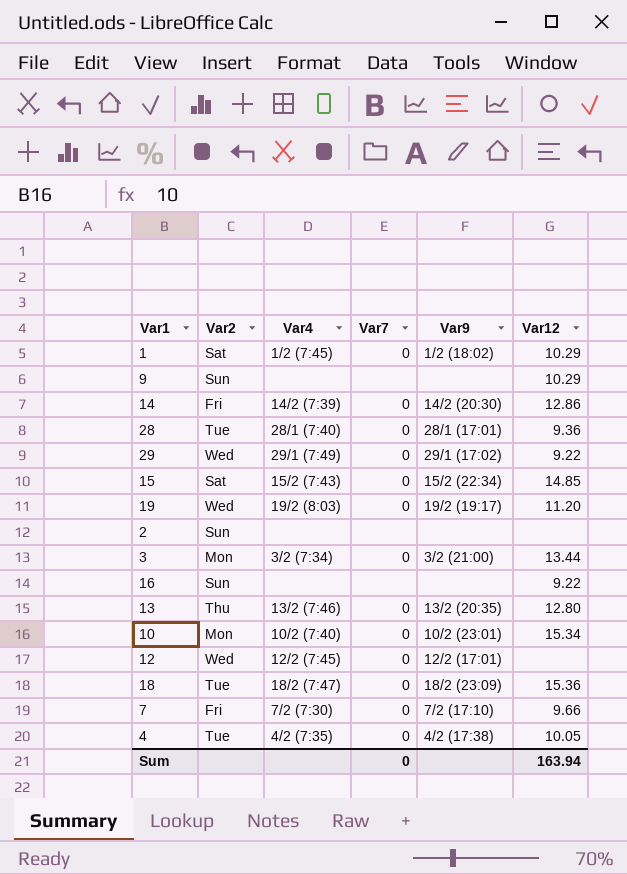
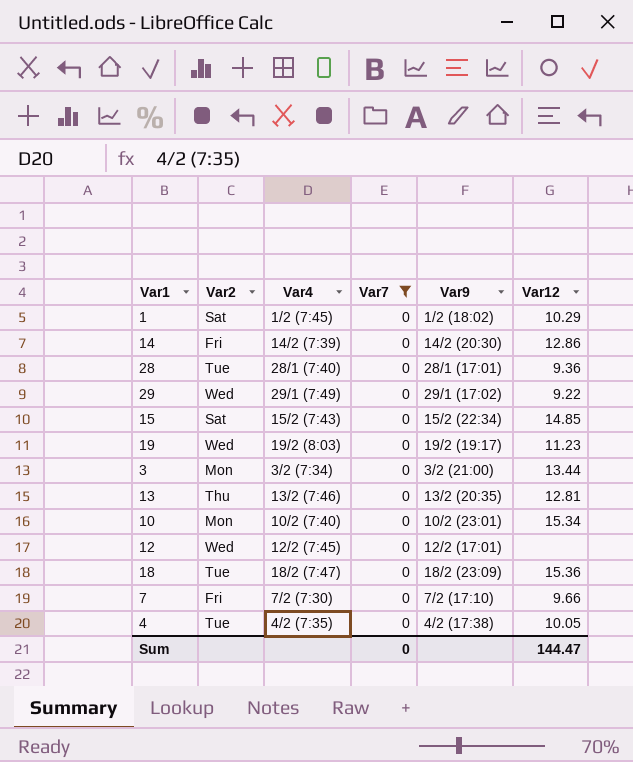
filter: none -> Var7 = 0
19 | Var12: 11.20 -> 11.23
13 | Var12: 12.80 -> 12.81
Sum | Var12: 163.94 -> 144.47

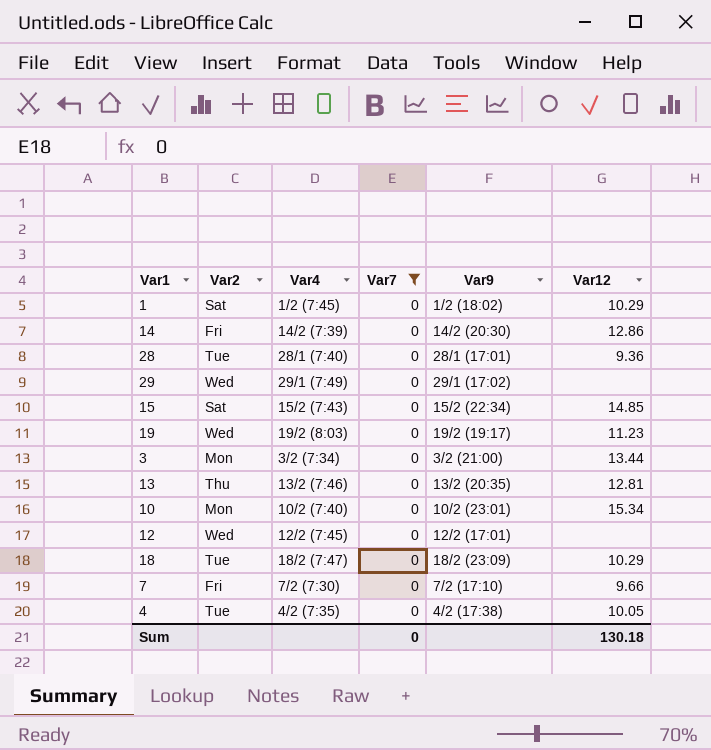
29 | Var12: 9.22 -> none
18 | Var12: 15.36 -> 10.29
Sum | Var12: 144.47 -> 130.18

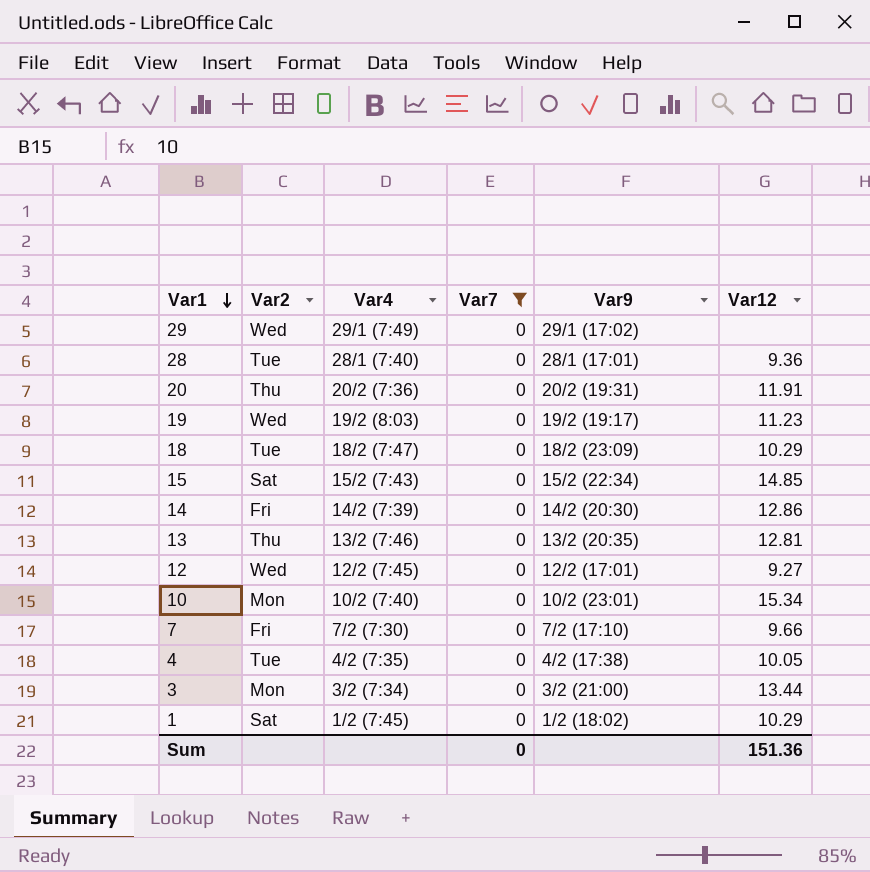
row order: none -> Var1 descending
row 20: none -> Thu | 20/2 (7:36) | 0 | 20/2 (19:31) | 11.91
12 | Var12: none -> 9.27
Sum | Var12: 130.18 -> 151.36

